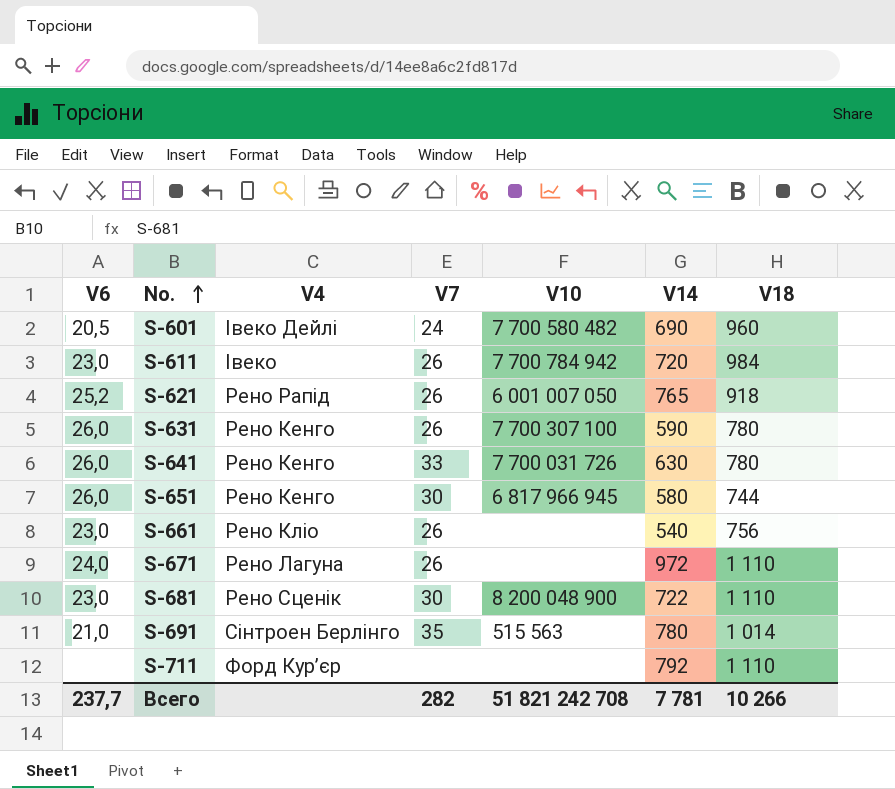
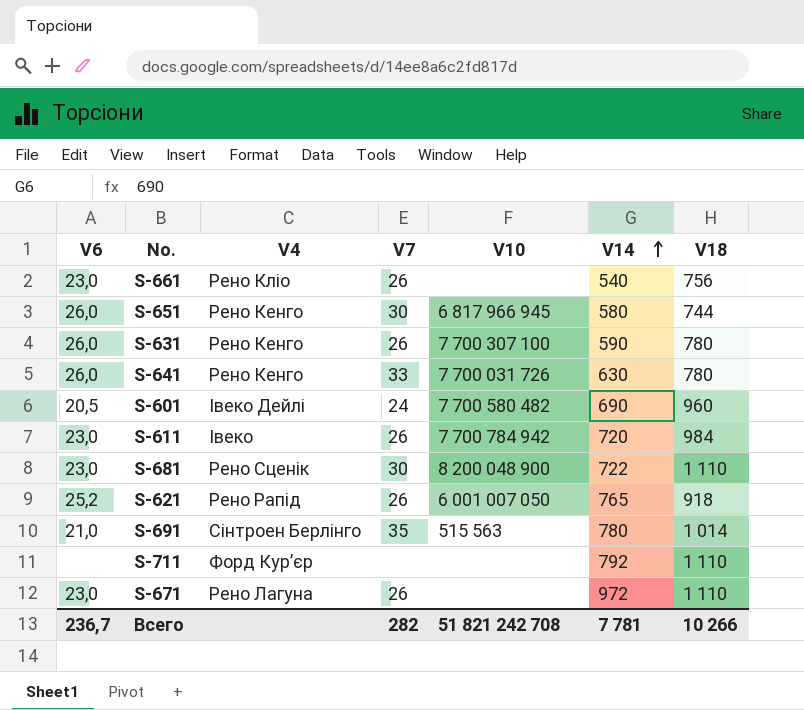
row order: No. ascending -> V14 ascending
S-671 | V6: 24,0 -> 23,0
Всего | V6: 237,7 -> 236,7

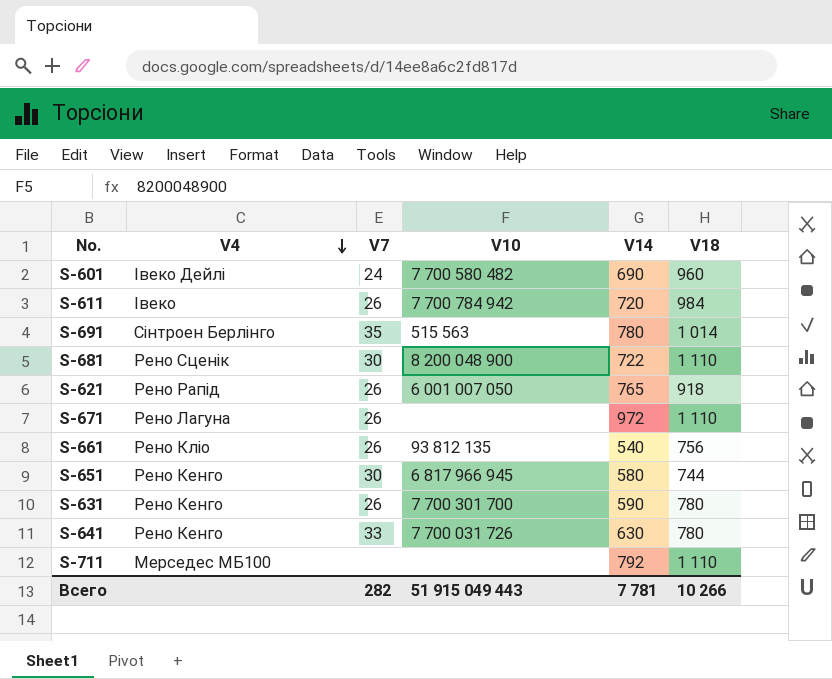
row order: V14 ascending -> V4 descending
column V6 | position: 1 -> none
S-661 | V10: none -> 93 812 135
S-631 | V10: 7 700 307 100 -> 7 700 301 700
S-711 | V4: Форд Кур’єр -> Мерседес МБ100
Всего | V10: 51 821 242 708 -> 51 915 049 443

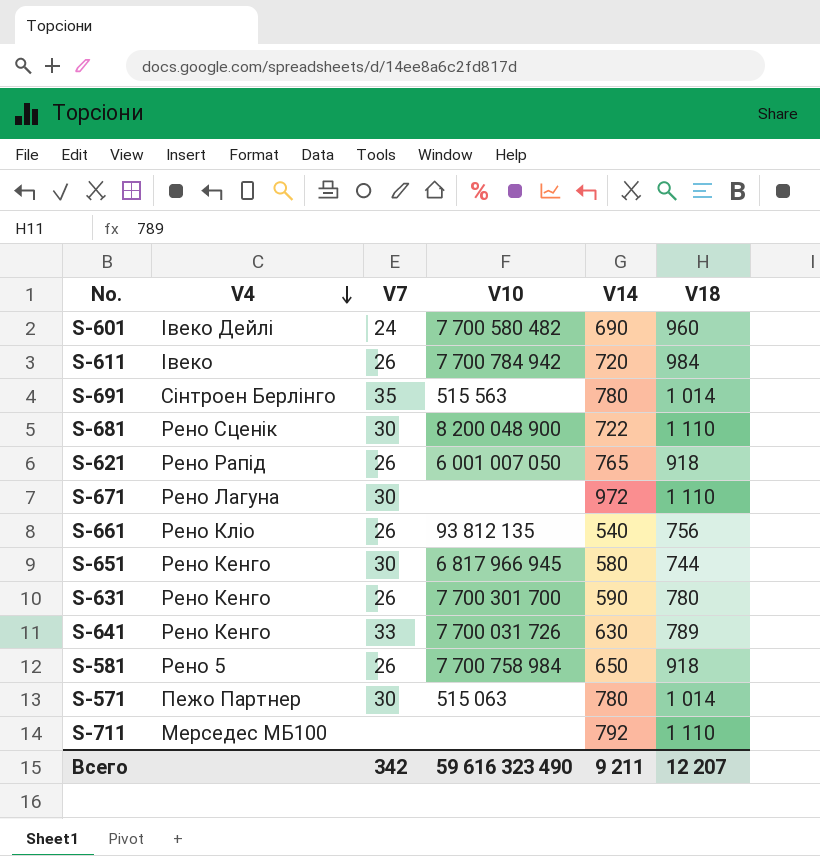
S-671 | V7: 26 -> 30
S-641 | V18: 780 -> 789
row S-581: none -> Рено 5 | 26 | 7 700 758 984 | 650 | 918
row S-571: none -> Пежо Партнер | 30 | 515 063 | 780 | 1 014
Всего | V7: 282 -> 342
Всего | V10: 51 915 049 443 -> 59 616 323 490
Всего | V14: 7 781 -> 9 211
Всего | V18: 10 266 -> 12 207

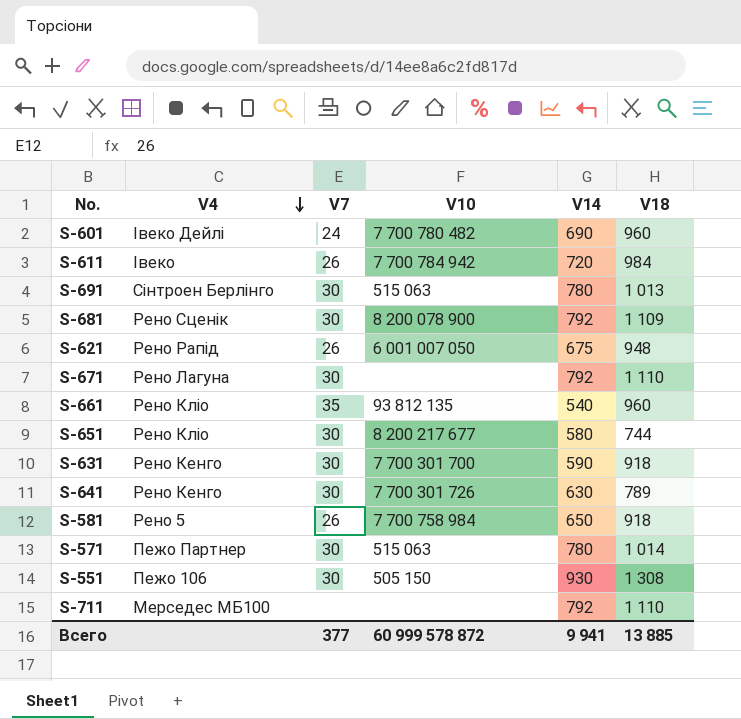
S-601 | V10: 7 700 580 482 -> 7 700 780 482
S-691 | V7: 35 -> 30
S-691 | V10: 515 563 -> 515 063
S-691 | V18: 1 014 -> 1 013
S-681 | V10: 8 200 048 900 -> 8 200 078 900
S-681 | V14: 722 -> 792
S-681 | V18: 1 110 -> 1 109
S-621 | V14: 765 -> 675
S-621 | V18: 918 -> 948
S-671 | V14: 972 -> 792
S-661 | V7: 26 -> 35
S-661 | V18: 756 -> 960
S-651 | V4: Рено Кенго -> Рено Кліо
S-651 | V10: 6 817 966 945 -> 8 200 217 677
S-631 | V7: 26 -> 30
S-631 | V18: 780 -> 918
S-641 | V7: 33 -> 30
S-641 | V10: 7 700 031 726 -> 7 700 301 726
row S-551: none -> Пежо 106 | 30 | 505 150 | 930 | 1 308
Всего | V7: 342 -> 377
Всего | V10: 59 616 323 490 -> 60 999 578 872
Всего | V14: 9 211 -> 9 941
Всего | V18: 12 207 -> 13 885

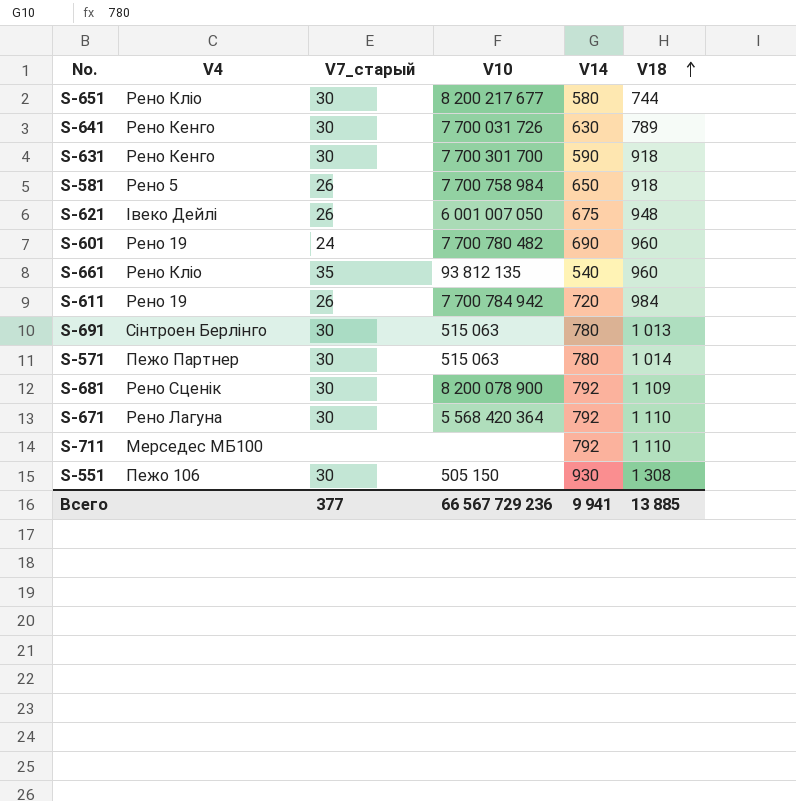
row order: V4 descending -> V18 ascending
column name: V7 -> V7_старый
S-641 | V10: 7 700 301 726 -> 7 700 031 726
S-621 | V4: Рено Рапід -> Івеко Дейлі
S-601 | V4: Івеко Дейлі -> Рено 19
S-611 | V4: Івеко -> Рено 19
S-671 | V10: none -> 5 568 420 364
Всего | V10: 60 999 578 872 -> 66 567 729 236

